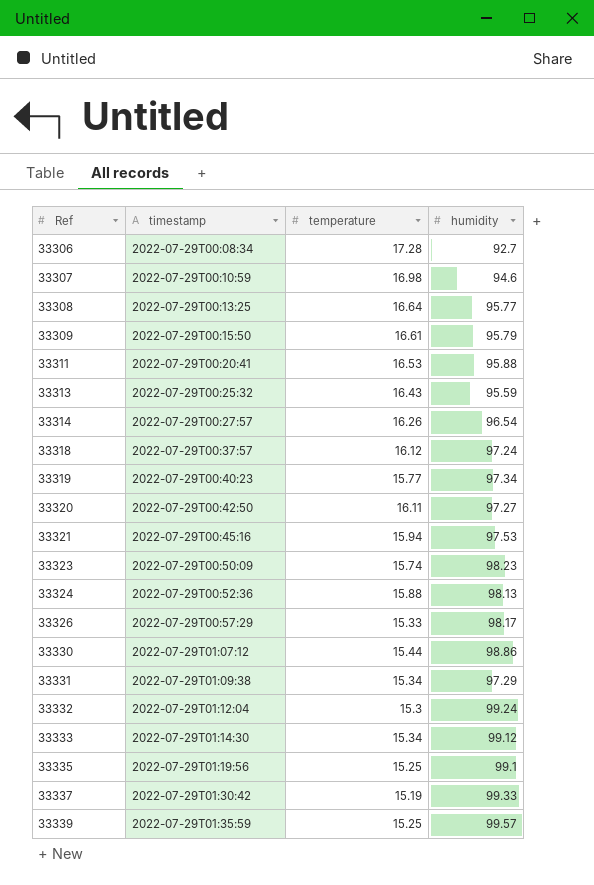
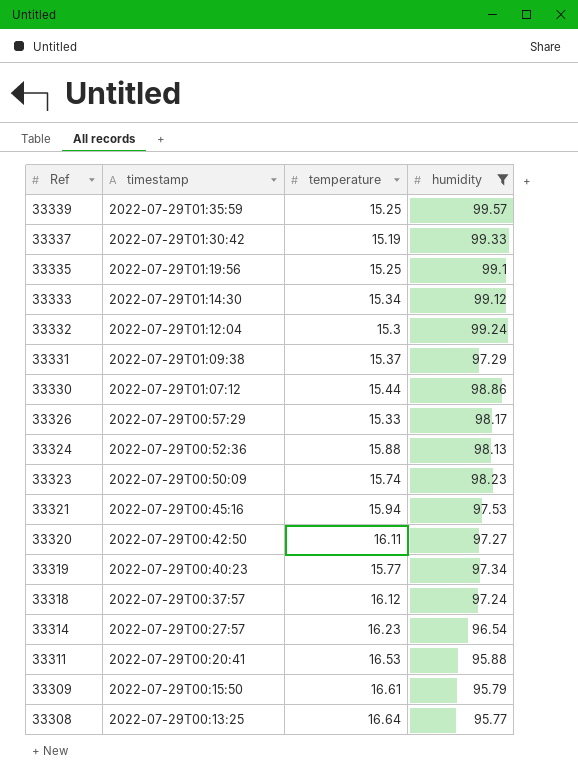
filter: none -> humidity >= 95.77
row order: Ref ascending -> Ref descending
33331 | temperature: 15.34 -> 15.37
33314 | temperature: 16.26 -> 16.23

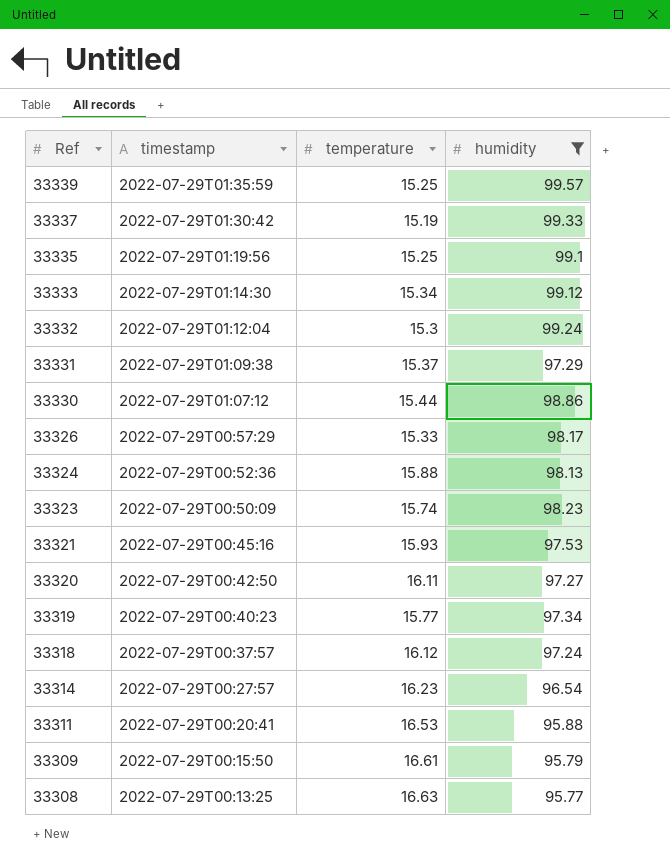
33321 | temperature: 15.94 -> 15.93
33308 | temperature: 16.64 -> 16.63

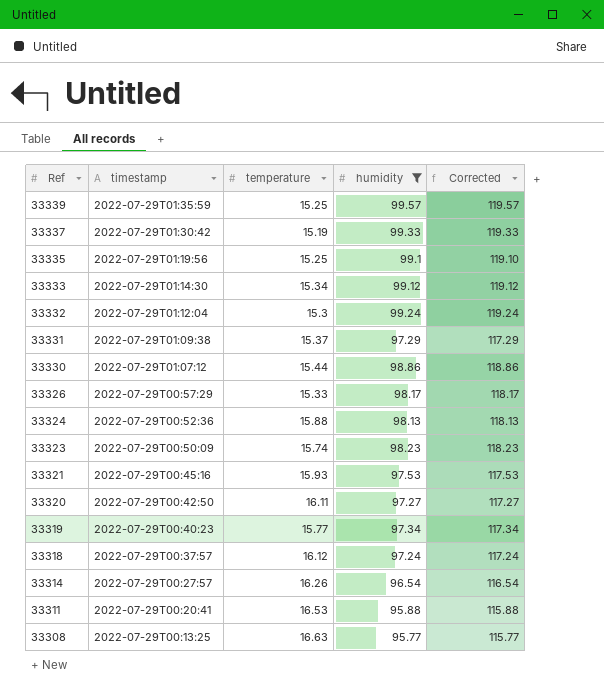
column Corrected | formula: none -> [humidity] + 20
row 33309: 2022-07-29T00:15:50 | 16.61 | 95.79 -> none
33314 | temperature: 16.23 -> 16.26

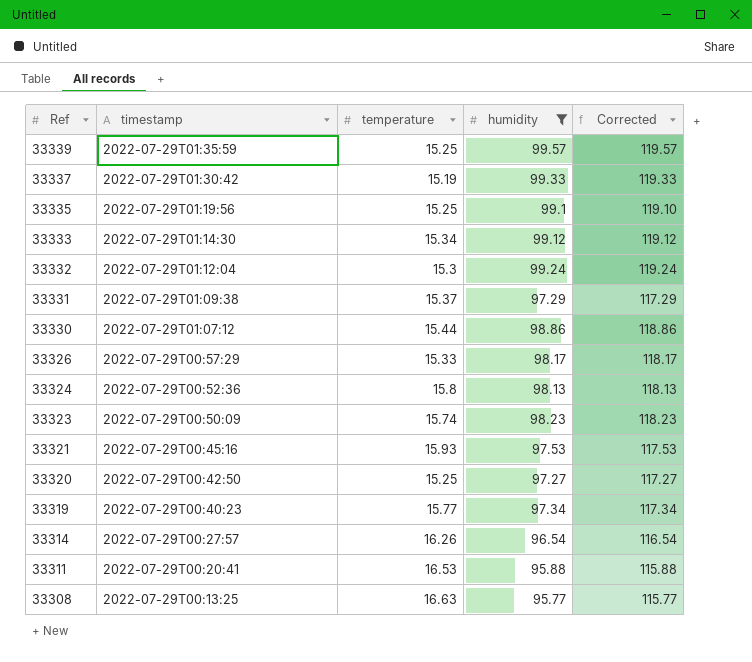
row 33318: 2022-07-29T00:37:57 | 16.12 | 97.24 | 117.24 -> none
33324 | temperature: 15.88 -> 15.8
33320 | temperature: 16.11 -> 15.25

